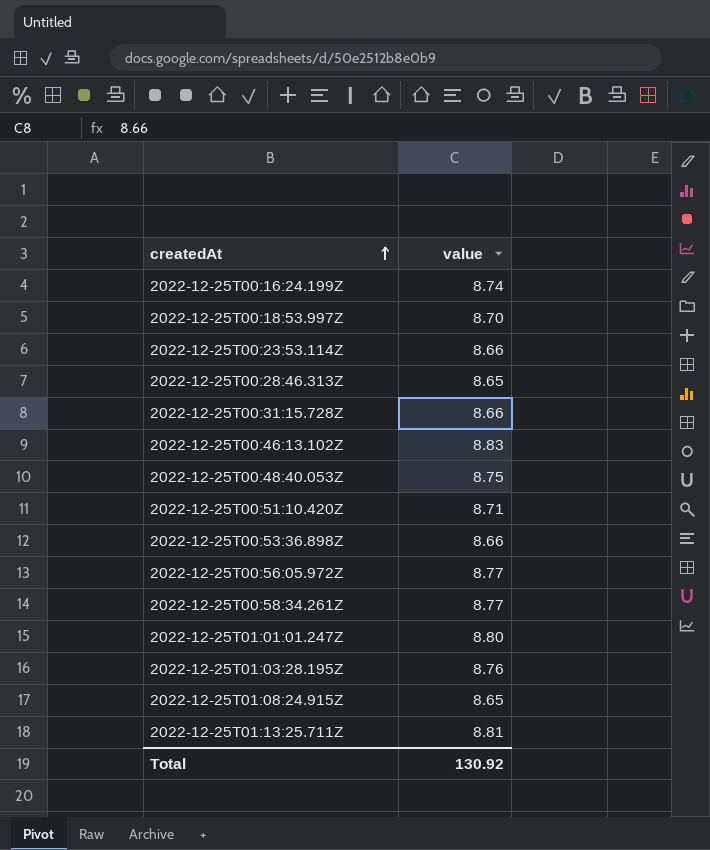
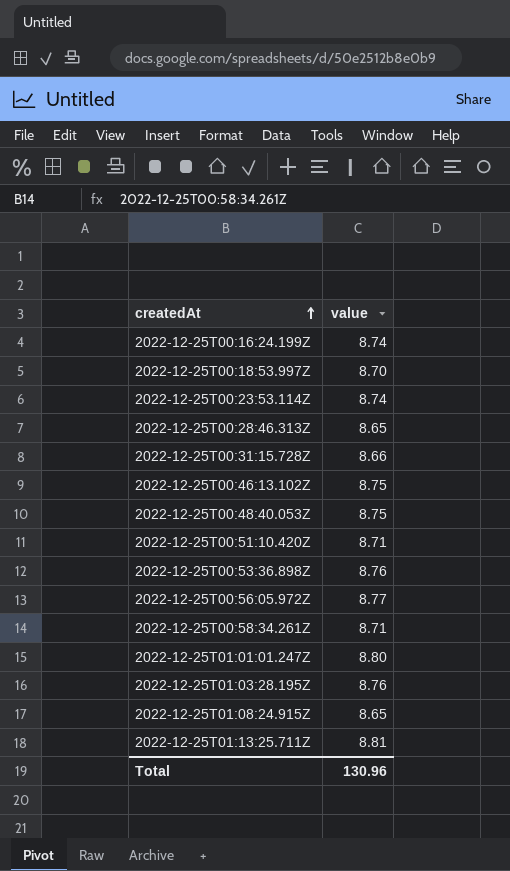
2022-12-25T00:23:53.114Z | value: 8.66 -> 8.74
2022-12-25T00:46:13.102Z | value: 8.83 -> 8.75
2022-12-25T00:53:36.898Z | value: 8.66 -> 8.76
2022-12-25T00:58:34.261Z | value: 8.77 -> 8.71
Total | value: 130.92 -> 130.96

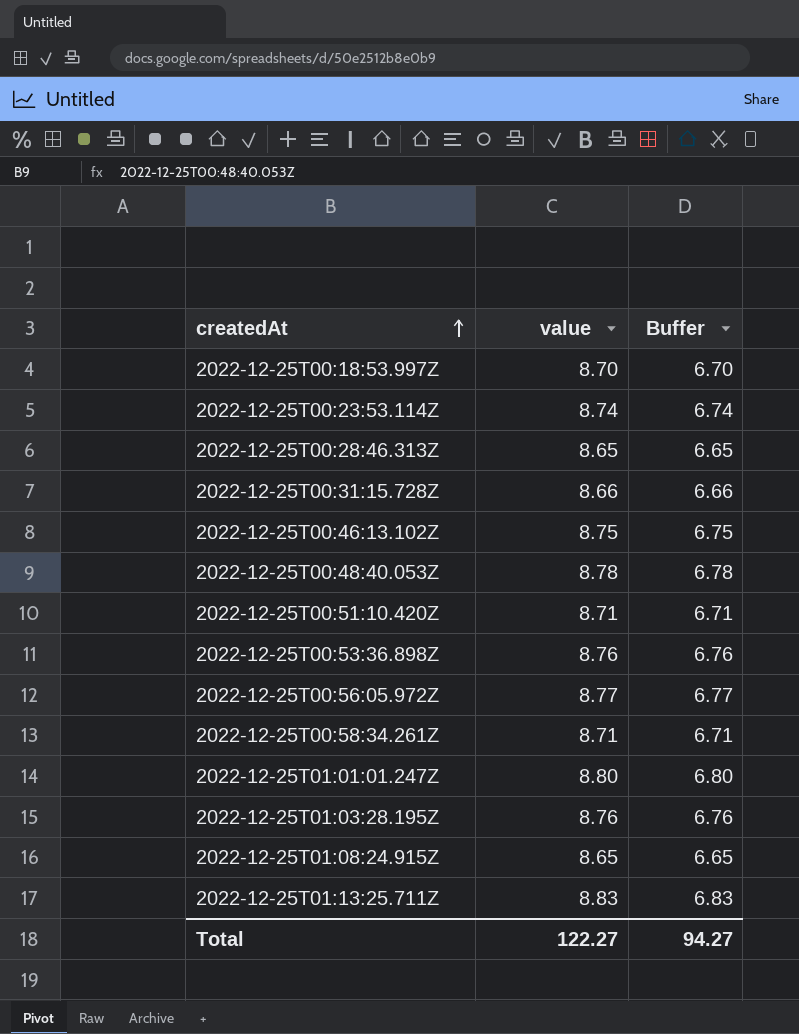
column Buffer | formula: none -> [value] - 2
row 2022-12-25T00:16:24.199Z: 8.74 -> none
2022-12-25T00:48:40.053Z | value: 8.75 -> 8.78
2022-12-25T01:13:25.711Z | value: 8.81 -> 8.83
Total | value: 130.96 -> 122.27

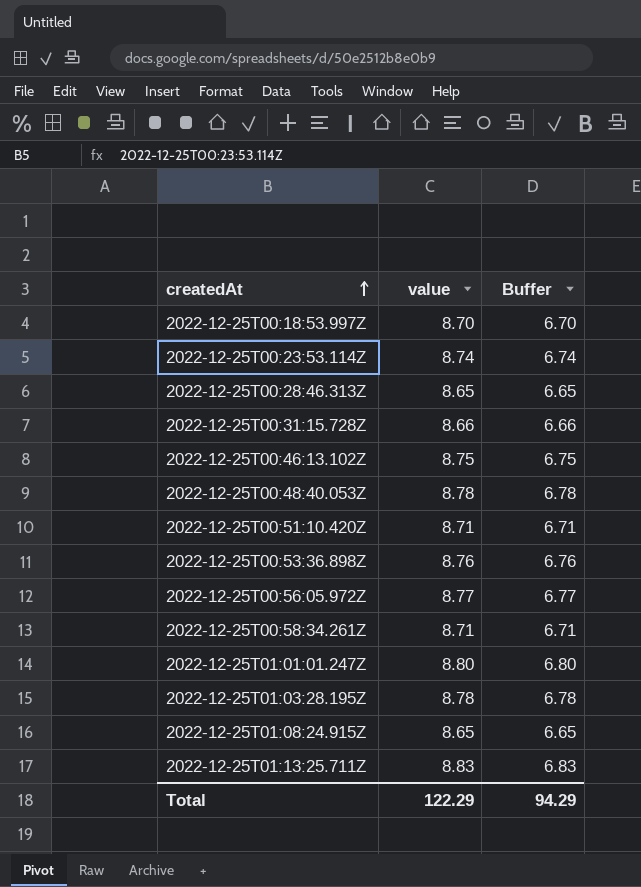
2022-12-25T01:03:28.195Z | value: 8.76 -> 8.78
2022-12-25T01:03:28.195Z | Buffer: 6.76 -> 6.78
Total | value: 122.27 -> 122.29
Total | Buffer: 94.27 -> 94.29

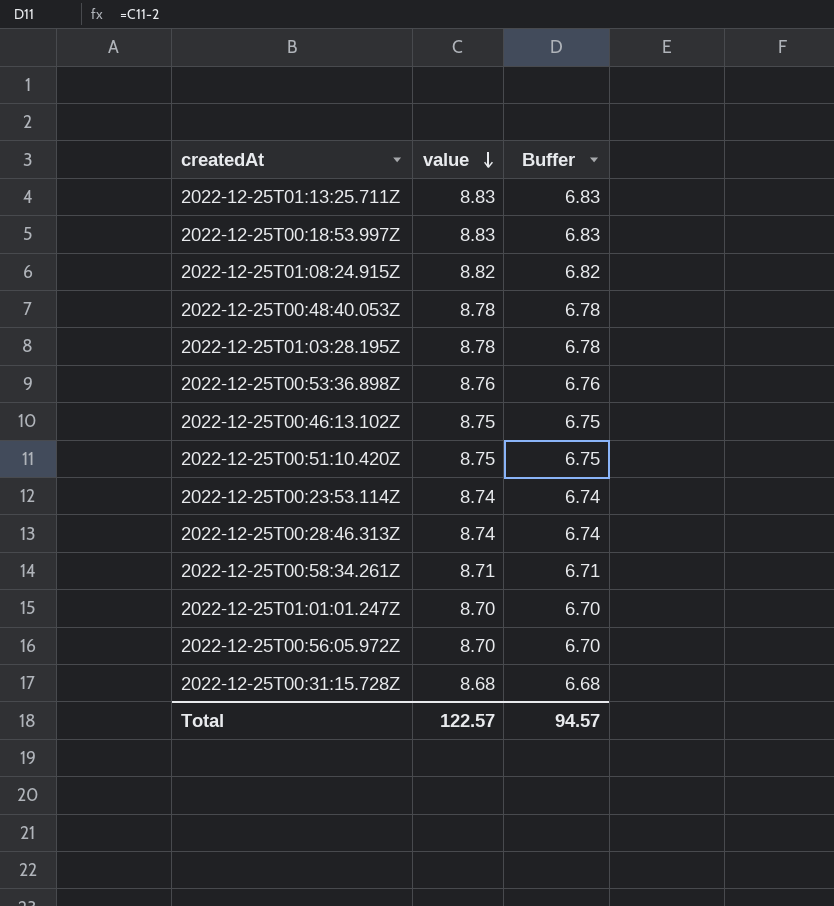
row order: createdAt ascending -> value descending
2022-12-25T00:18:53.997Z | value: 8.70 -> 8.83
2022-12-25T00:18:53.997Z | Buffer: 6.70 -> 6.83
2022-12-25T01:08:24.915Z | value: 8.65 -> 8.82
2022-12-25T01:08:24.915Z | Buffer: 6.65 -> 6.82
2022-12-25T00:51:10.420Z | value: 8.71 -> 8.75
2022-12-25T00:51:10.420Z | Buffer: 6.71 -> 6.75
2022-12-25T00:28:46.313Z | value: 8.65 -> 8.74
2022-12-25T00:28:46.313Z | Buffer: 6.65 -> 6.74
2022-12-25T01:01:01.247Z | value: 8.80 -> 8.70
2022-12-25T01:01:01.247Z | Buffer: 6.80 -> 6.70
2022-12-25T00:56:05.972Z | value: 8.77 -> 8.70
2022-12-25T00:56:05.972Z | Buffer: 6.77 -> 6.70
2022-12-25T00:31:15.728Z | value: 8.66 -> 8.68
2022-12-25T00:31:15.728Z | Buffer: 6.66 -> 6.68
Total | value: 122.29 -> 122.57
Total | Buffer: 94.29 -> 94.57

